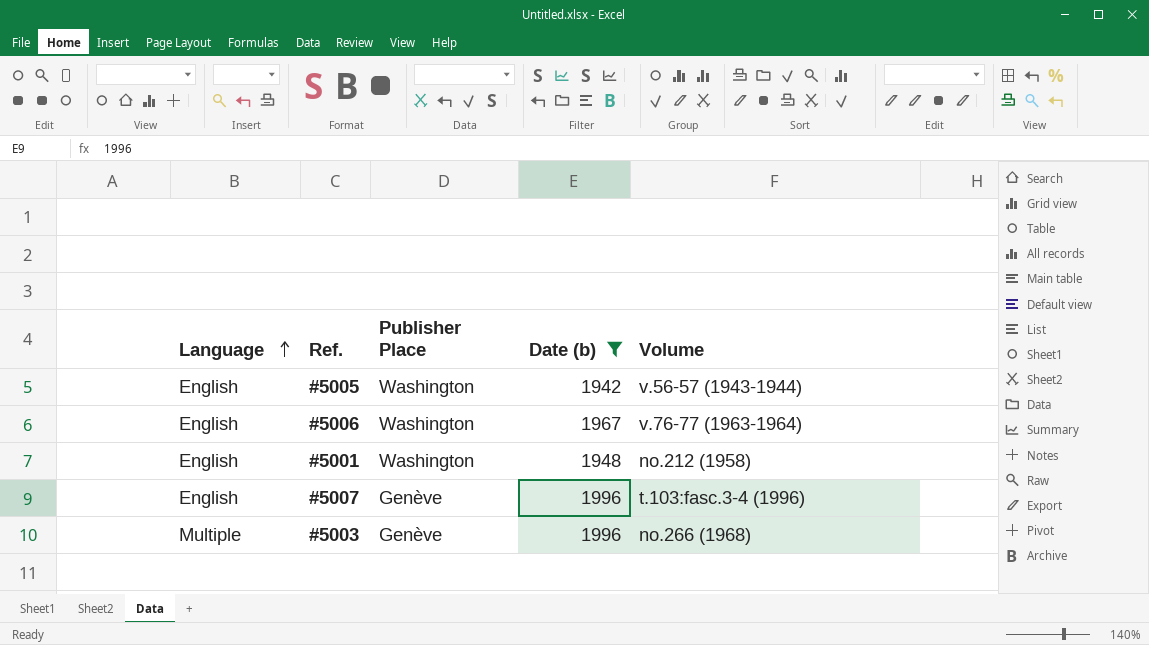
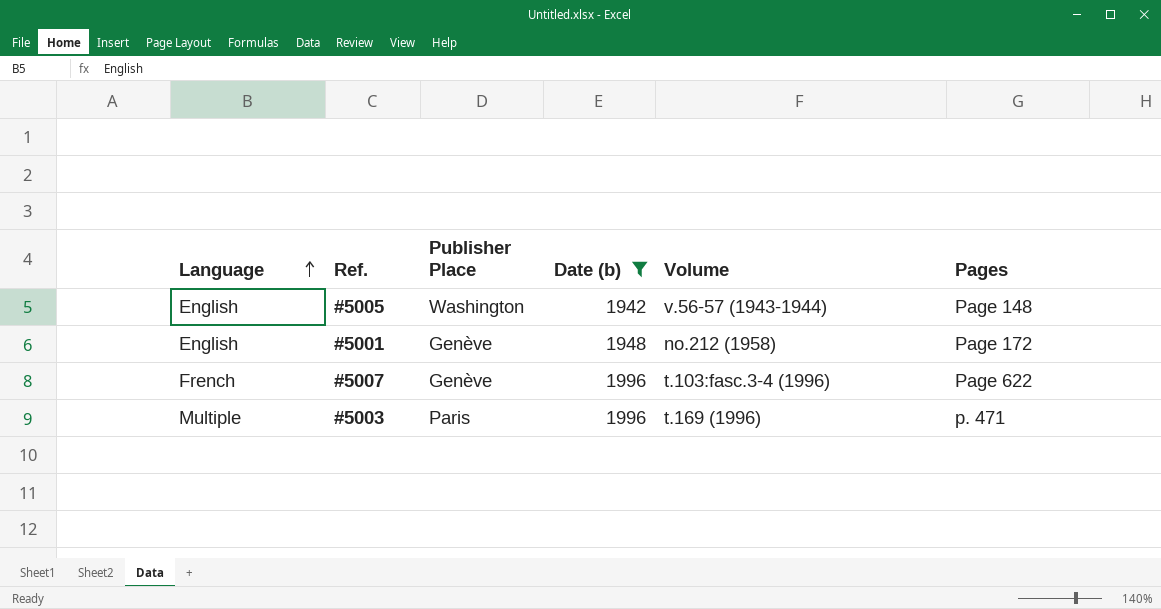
column Pages | position: none -> 6
row #5006: English | Washington | 1967 | v.76-77 (1963-1964) -> none
#5001 | Publisher Place: Washington -> Genève
#5007 | Language: English -> French
#5003 | Publisher Place: Genève -> Paris
#5003 | Volume: no.266 (1968) -> t.169 (1996)

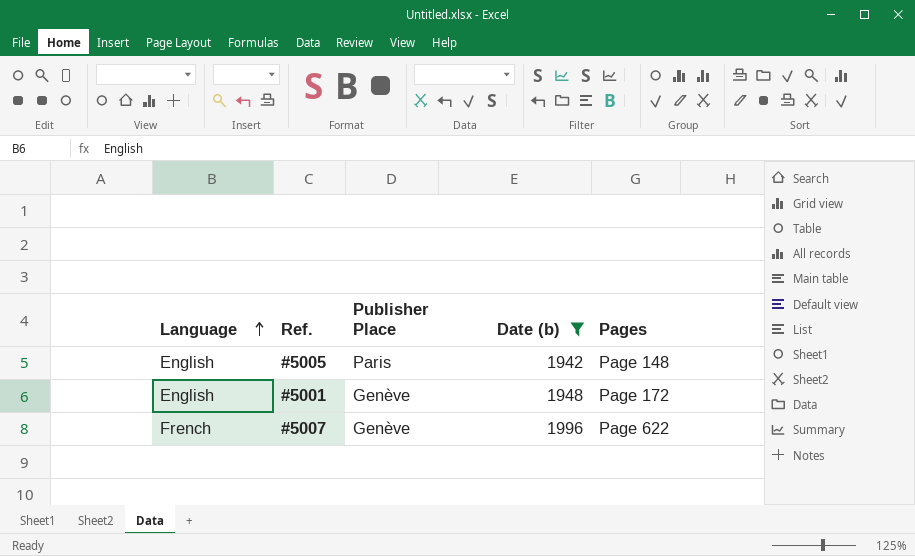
column Volume | position: 5 -> none
row #5003: Multiple | Paris | 1996 | t.169 (1996) | p. 471 -> none
#5005 | Publisher Place: Washington -> Paris

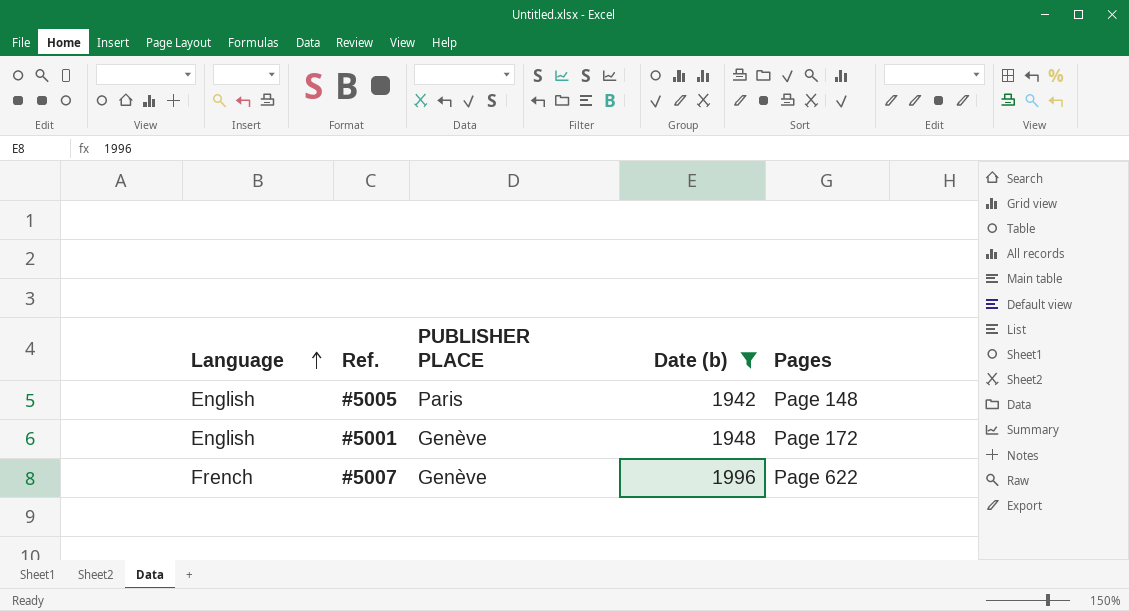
column name: Publisher Place -> PUBLISHER PLACE

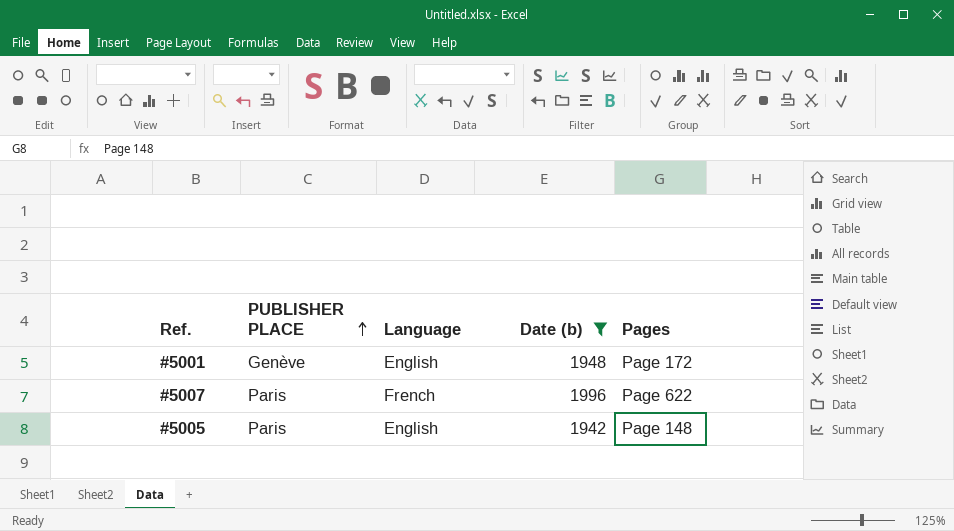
row order: Language ascending -> PUBLISHER PLACE ascending
column Language | position: 1 -> 3
#5007 | PUBLISHER PLACE: Genève -> Paris

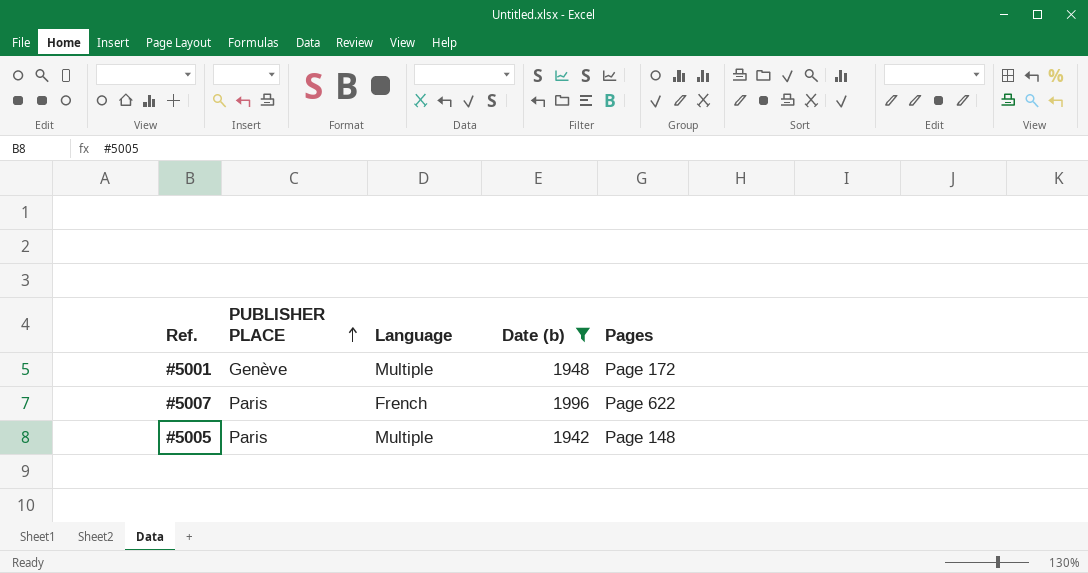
#5001 | Language: English -> Multiple
#5005 | Language: English -> Multiple

